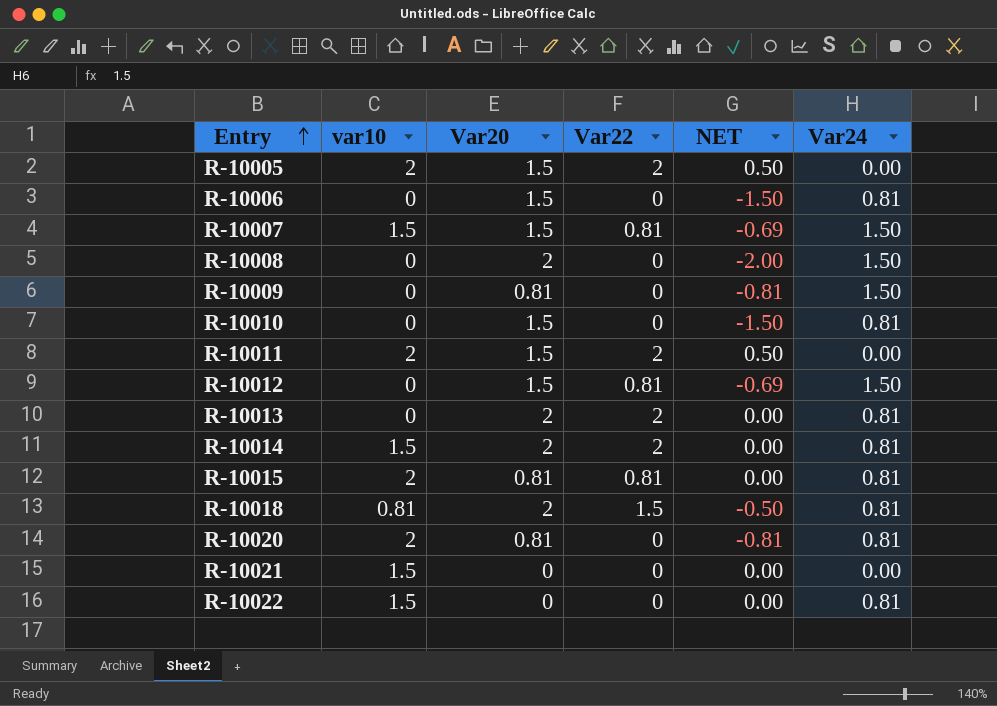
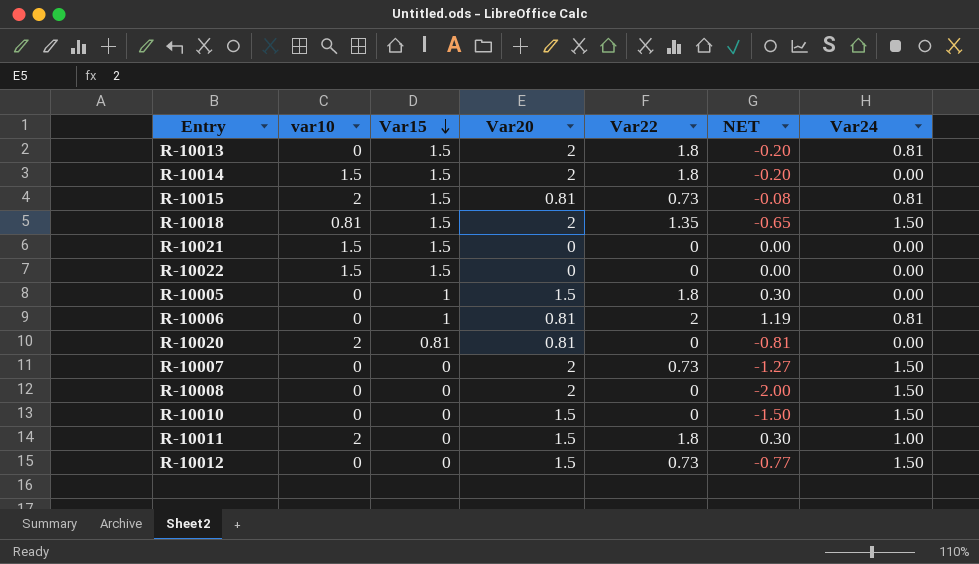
row order: Entry ascending -> Var15 descending
column Var15 | position: none -> 3
row R-10009: 0 | 0.81 | 0 | -0.81 | 1.50 -> none
R-10013 | Var22: 2 -> 1.8
R-10013 | NET: 0.00 -> -0.20
R-10014 | Var22: 2 -> 1.8
R-10014 | NET: 0.00 -> -0.20
R-10014 | Var24: 0.81 -> 0.00
R-10015 | Var22: 0.81 -> 0.73
R-10015 | NET: 0.00 -> -0.08
R-10018 | Var22: 1.5 -> 1.35
R-10018 | NET: -0.50 -> -0.65
R-10018 | Var24: 0.81 -> 1.50
R-10022 | Var24: 0.81 -> 0.00
R-10005 | var10: 2 -> 0
R-10005 | Var22: 2 -> 1.8
R-10005 | NET: 0.50 -> 0.30
R-10006 | Var20: 1.5 -> 0.81
R-10006 | Var22: 0 -> 2
R-10006 | NET: -1.50 -> 1.19
R-10020 | Var24: 0.81 -> 0.00
R-10007 | var10: 1.5 -> 0
R-10007 | Var20: 1.5 -> 2
R-10007 | Var22: 0.81 -> 0.73
R-10007 | NET: -0.69 -> -1.27
R-10010 | Var24: 0.81 -> 1.50
R-10011 | Var22: 2 -> 1.8
R-10011 | NET: 0.50 -> 0.30
R-10011 | Var24: 0.00 -> 1.00
R-10012 | Var22: 0.81 -> 0.73
R-10012 | NET: -0.69 -> -0.77

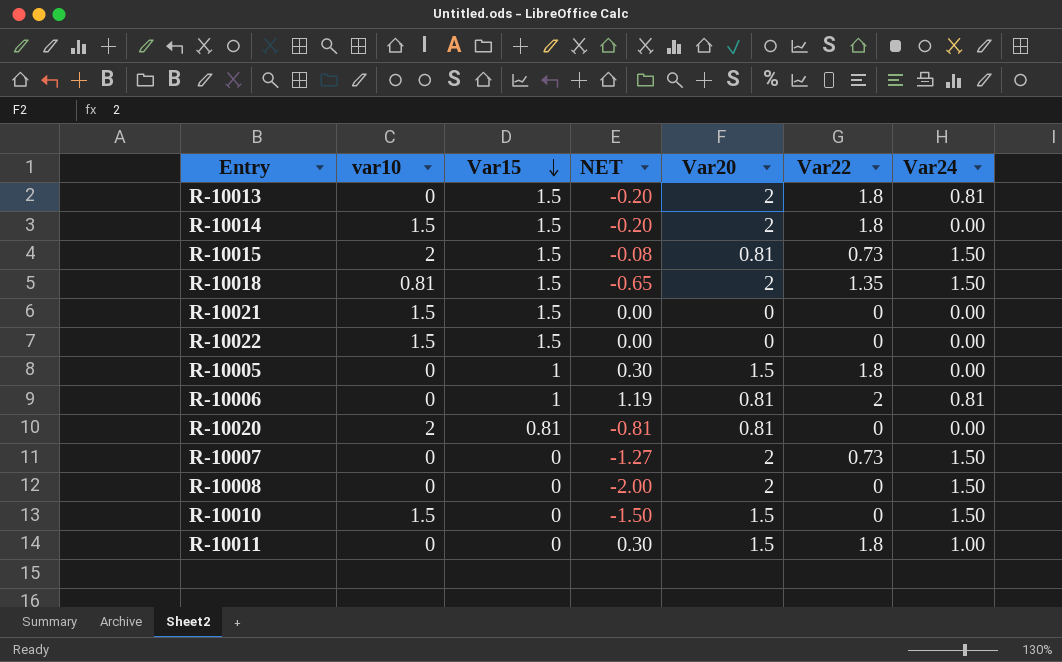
column NET | position: 6 -> 4
row R-10012: 0 | 0 | 1.5 | 0.73 | -0.77 | 1.50 -> none
R-10015 | Var24: 0.81 -> 1.50
R-10010 | var10: 0 -> 1.5
R-10011 | var10: 2 -> 0

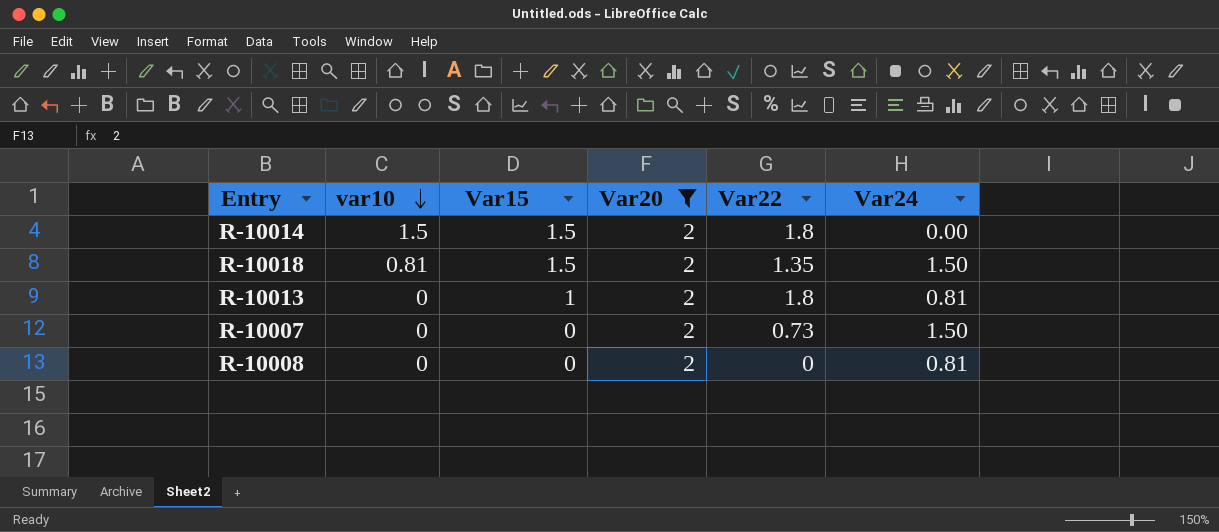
filter: none -> Var20 = 2
row order: Var15 descending -> var10 descending
column NET | formula: [Var22] - [Var20] -> none
R-10013 | Var15: 1.5 -> 1
R-10008 | Var24: 1.50 -> 0.81

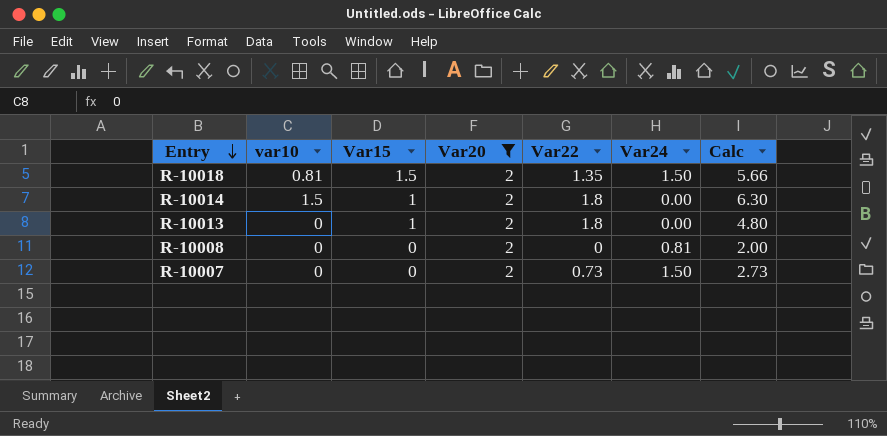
row order: var10 descending -> Entry descending
column Calc | formula: none -> [var10] + [Var15] + [Var20] + [Var22]
R-10014 | Var15: 1.5 -> 1
R-10013 | Var24: 0.81 -> 0.00

